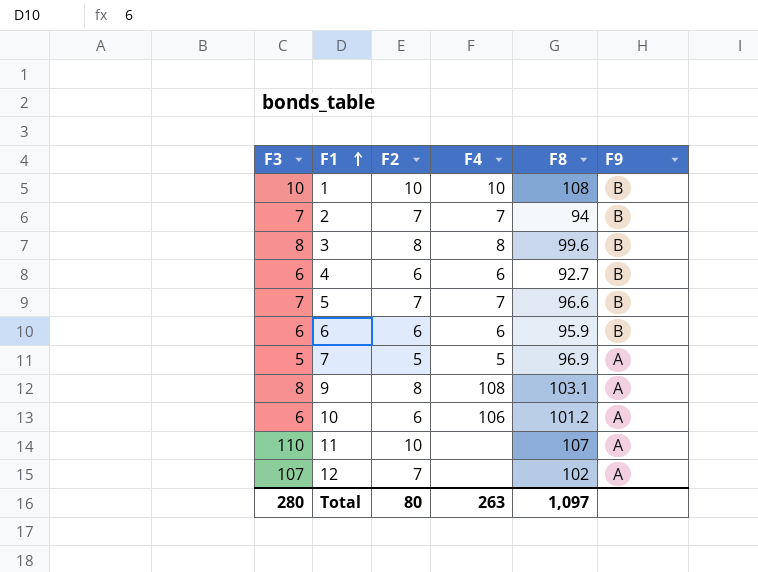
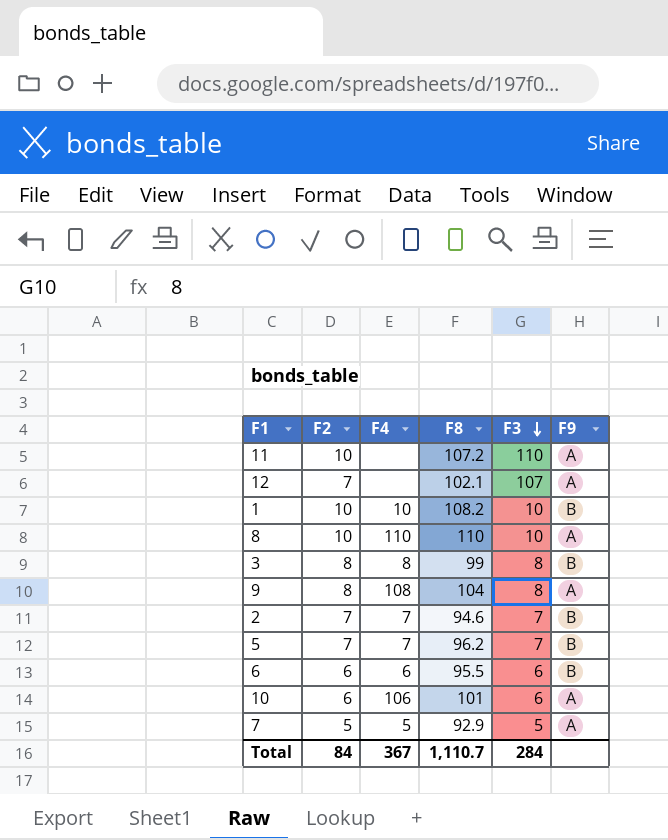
row order: F1 ascending -> F3 descending
column F3 | position: 1 -> 5
row 4: 6 | 6 | 6 | 92.7 | B -> none
11 | F8: 107 -> 107.2
12 | F8: 102 -> 102.1
1 | F8: 108 -> 108.2
row 8: none -> 10 | 110 | 110 | 10 | A
3 | F8: 99.6 -> 99
9 | F8: 103.1 -> 104
2 | F8: 94 -> 94.6
5 | F8: 96.6 -> 96.2
6 | F8: 95.9 -> 95.5
10 | F8: 101.2 -> 101
7 | F8: 96.9 -> 92.9
Total | F2: 80 -> 84
Total | F4: 263 -> 367
Total | F8: 1,097 -> 1,110.7
Total | F3: 280 -> 284

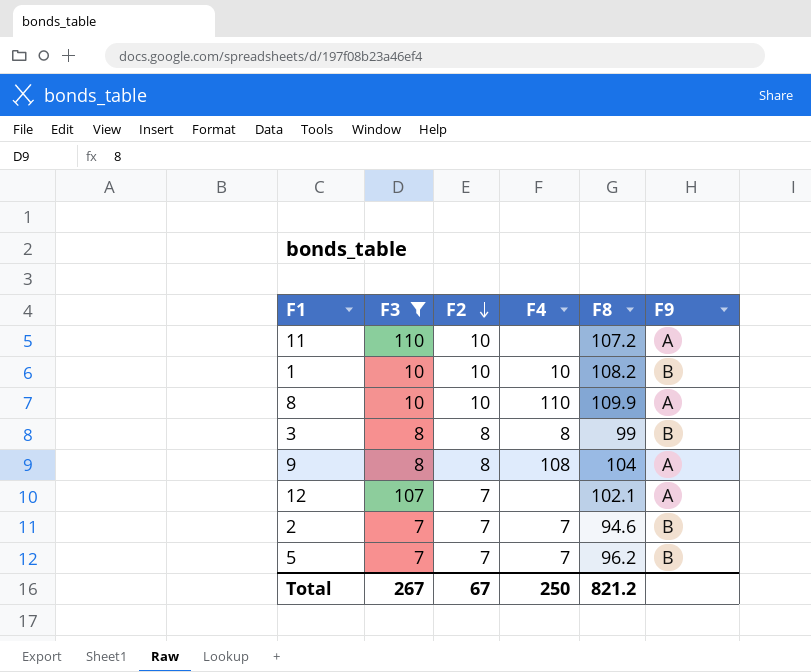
filter: none -> F3 >= 7
row order: F3 descending -> F2 descending
column F3 | position: 5 -> 2
8 | F8: 110 -> 109.9
Total | F3: 284 -> 267
Total | F2: 84 -> 67
Total | F4: 367 -> 250
Total | F8: 1,110.7 -> 821.2

